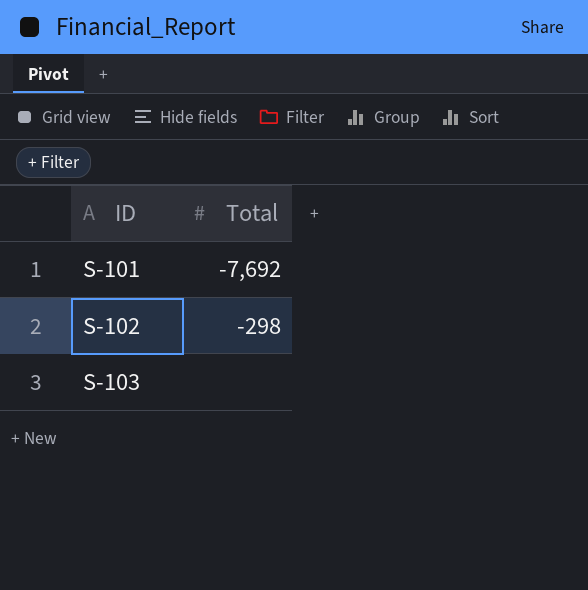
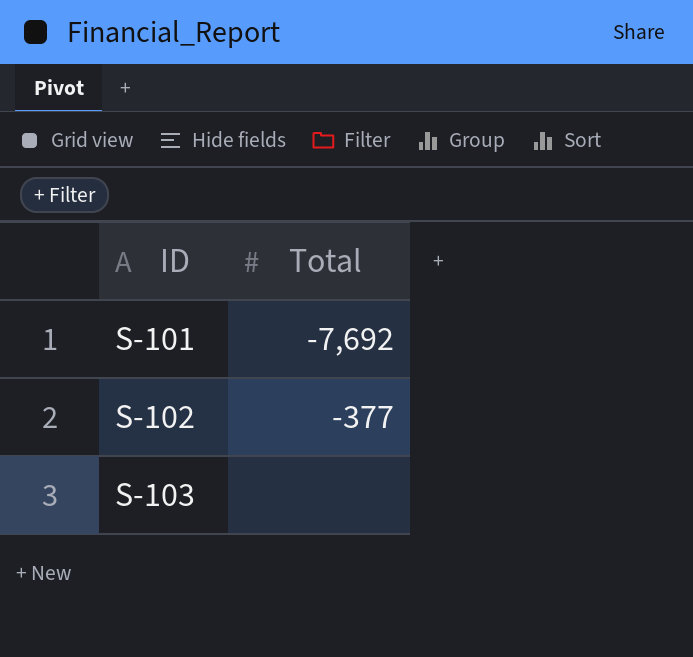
S-102 | Total: -298 -> -377

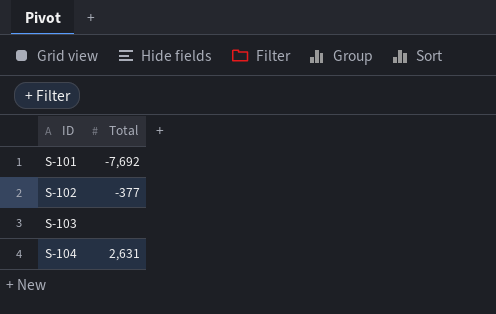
row S-104: none -> 2,631

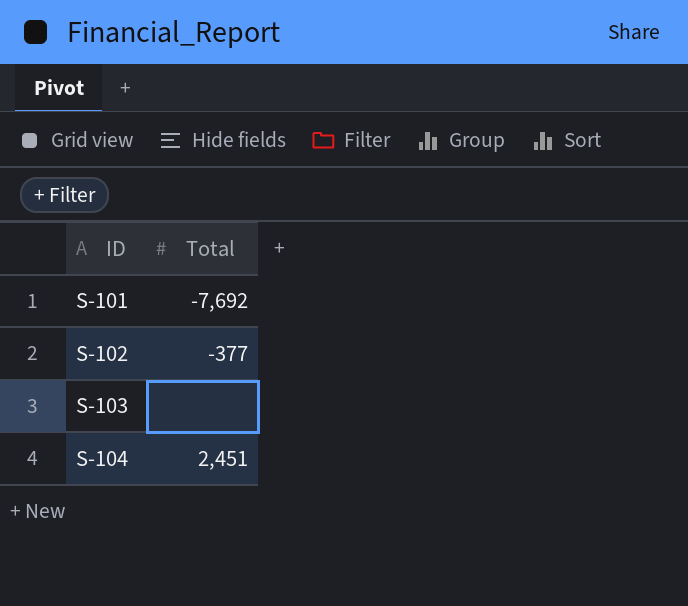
S-104 | Total: 2,631 -> 2,451

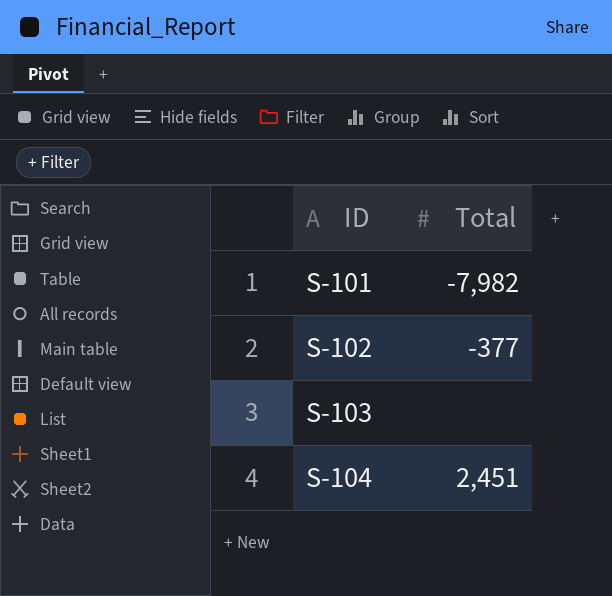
S-101 | Total: -7,692 -> -7,982

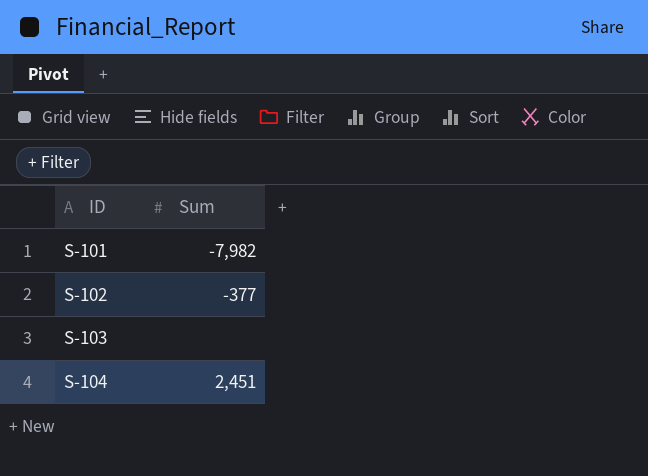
column name: Total -> Sum

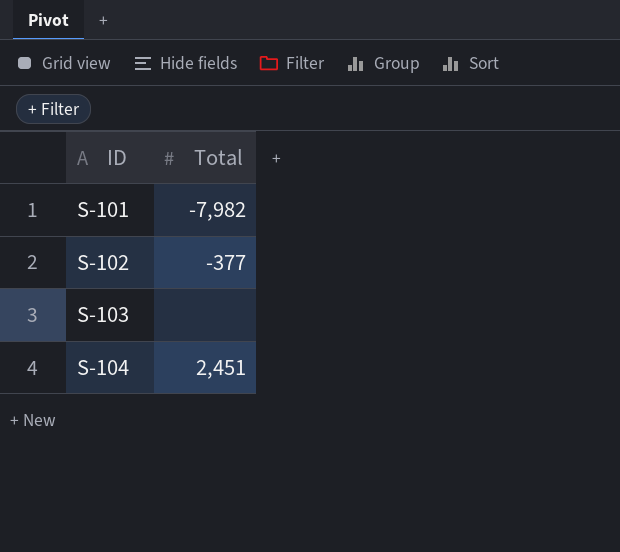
column name: Sum -> Total

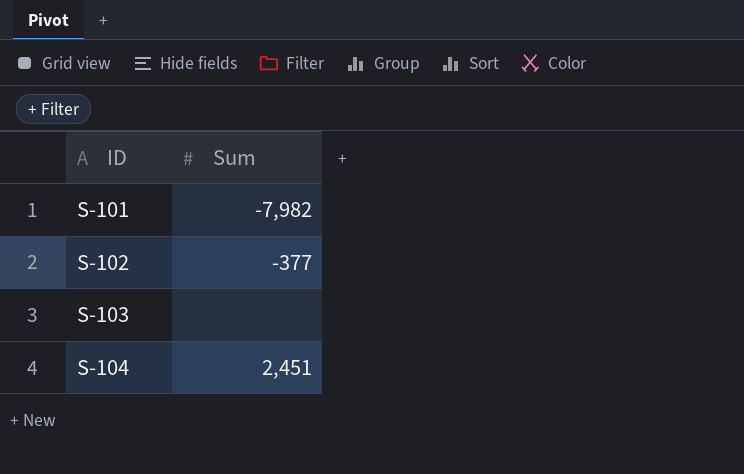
column name: Total -> Sum

